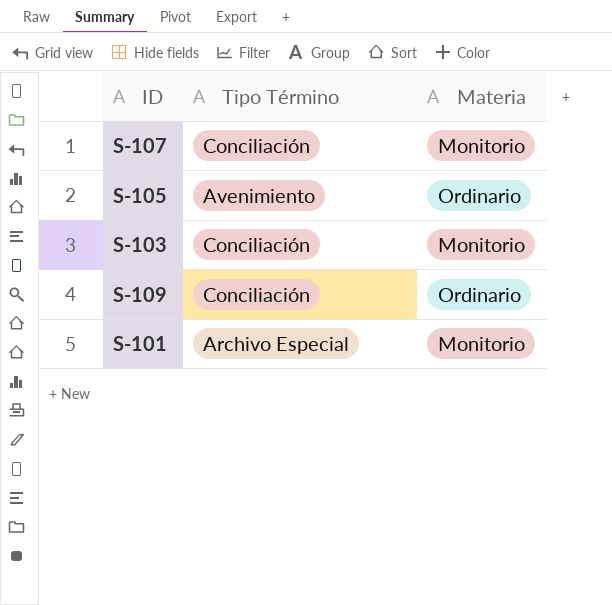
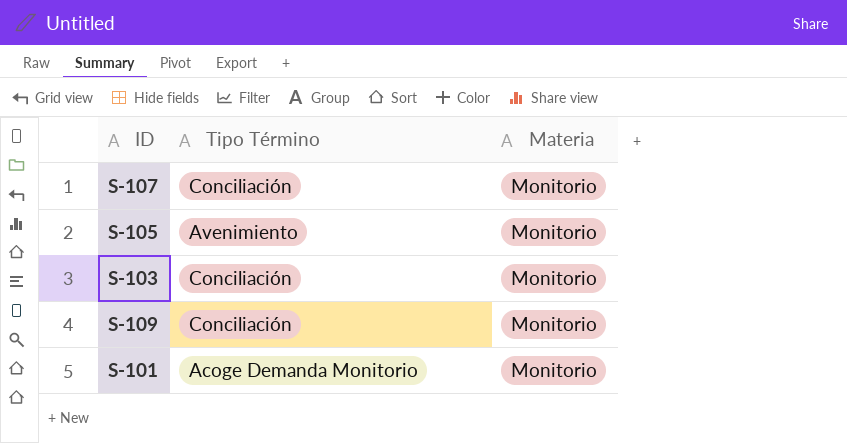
S-105 | Materia: Ordinario -> Monitorio
S-109 | Materia: Ordinario -> Monitorio
S-101 | Tipo Término: Archivo Especial -> Acoge Demanda Monitorio

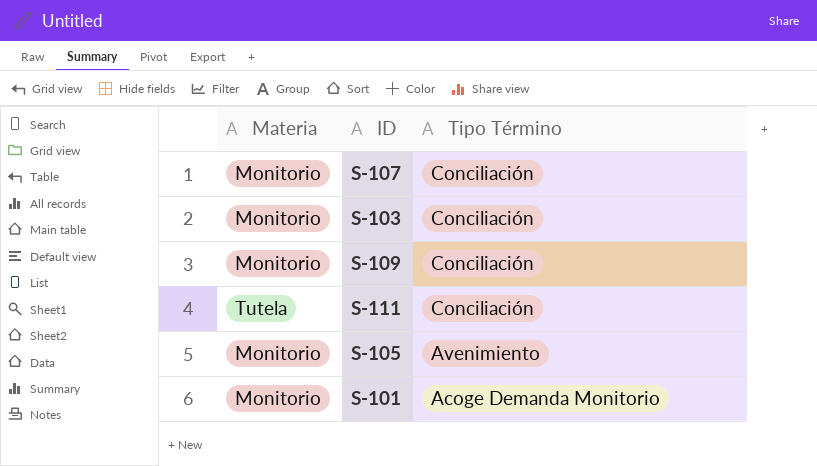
row order: none -> Tipo Término descending
column Materia | position: 3 -> 1
row S-111: none -> Tutela | Conciliación

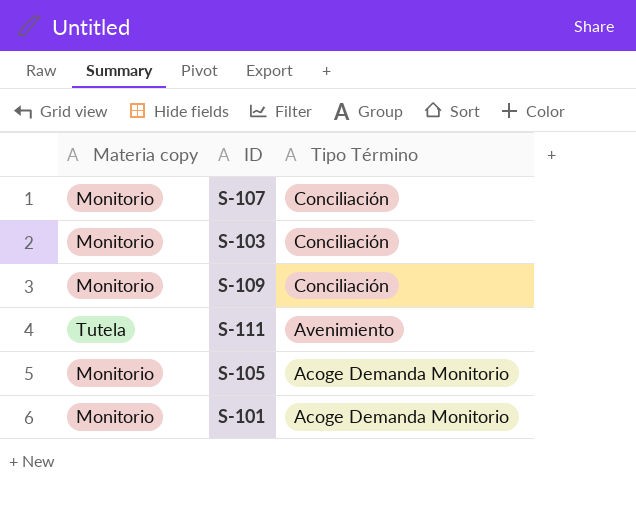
column name: Materia -> Materia copy
S-111 | Tipo Término: Conciliación -> Avenimiento
S-105 | Tipo Término: Avenimiento -> Acoge Demanda Monitorio

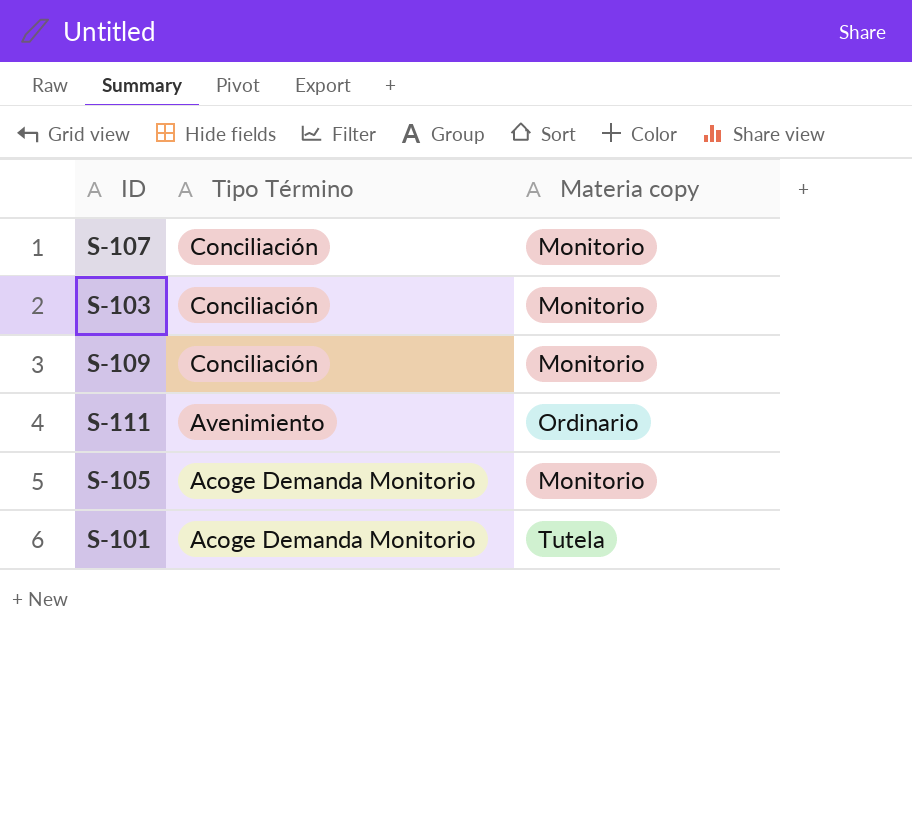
column Materia copy | position: 1 -> 3
S-111 | Materia copy: Tutela -> Ordinario
S-101 | Materia copy: Monitorio -> Tutela

